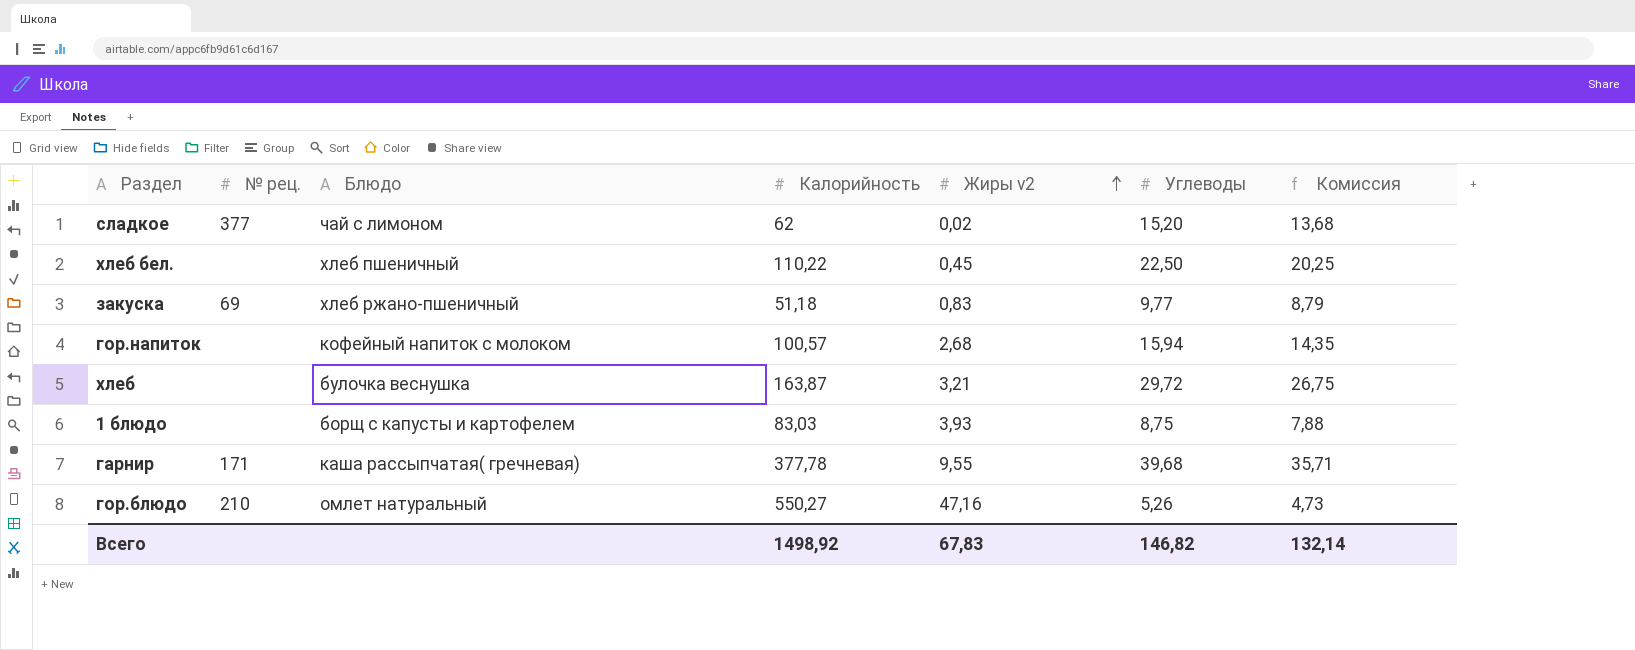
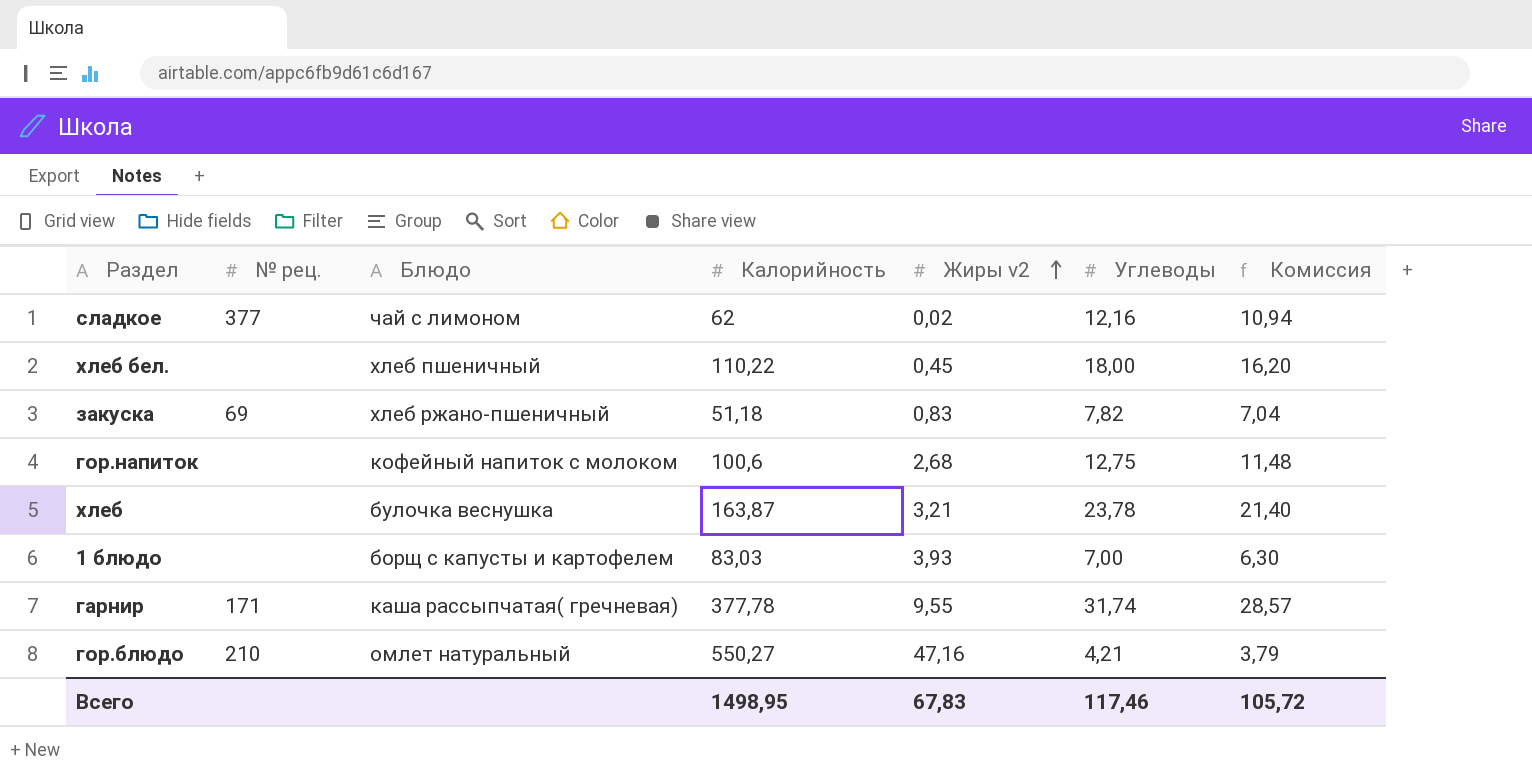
сладкое | Углеводы: 15,20 -> 12,16
сладкое | Комиссия: 13,68 -> 10,94
хлеб бел. | Углеводы: 22,50 -> 18,00
хлеб бел. | Комиссия: 20,25 -> 16,20
закуска | Углеводы: 9,77 -> 7,82
закуска | Комиссия: 8,79 -> 7,04
гор.напиток | Калорийность: 100,57 -> 100,6
гор.напиток | Углеводы: 15,94 -> 12,75
гор.напиток | Комиссия: 14,35 -> 11,48
хлеб | Углеводы: 29,72 -> 23,78
хлеб | Комиссия: 26,75 -> 21,40
1 блюдо | Углеводы: 8,75 -> 7,00
1 блюдо | Комиссия: 7,88 -> 6,30
гарнир | Углеводы: 39,68 -> 31,74
гарнир | Комиссия: 35,71 -> 28,57
гор.блюдо | Углеводы: 5,26 -> 4,21
гор.блюдо | Комиссия: 4,73 -> 3,79
Всего | Калорийность: 1498,92 -> 1498,95
Всего | Углеводы: 146,82 -> 117,46
Всего | Комиссия: 132,14 -> 105,72

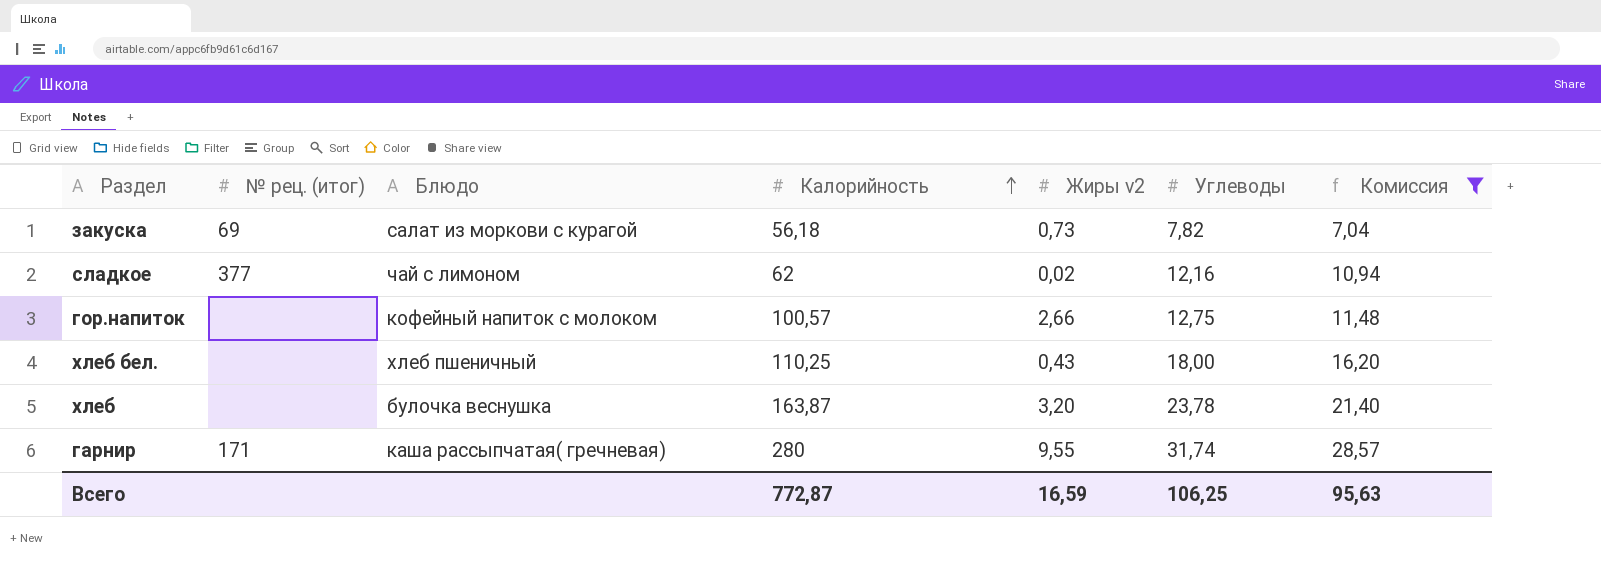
filter: none -> Комиссия >= 7,04
row order: Жиры v2 ascending -> Калорийность ascending
column name: № рец. -> № рец. (итог)
закуска | Блюдо: хлеб ржано-пшеничный -> салат из моркови с курагой
закуска | Калорийность: 51,18 -> 56,18
закуска | Жиры v2: 0,83 -> 0,73
гор.напиток | Калорийность: 100,6 -> 100,57
гор.напиток | Жиры v2: 2,68 -> 2,66
хлеб бел. | Калорийность: 110,22 -> 110,25
хлеб бел. | Жиры v2: 0,45 -> 0,43
хлеб | Жиры v2: 3,21 -> 3,20
гарнир | Калорийность: 377,78 -> 280
Всего | Калорийность: 1498,95 -> 772,87
Всего | Жиры v2: 67,83 -> 16,59
Всего | Углеводы: 117,46 -> 106,25
Всего | Комиссия: 105,72 -> 95,63

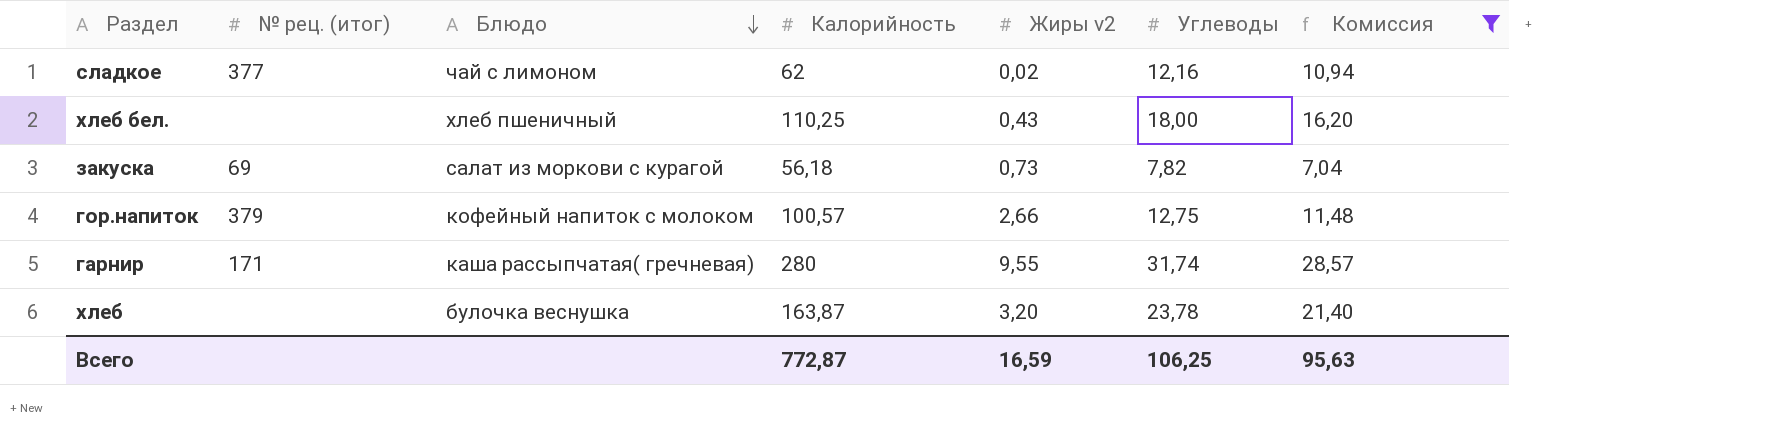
row order: Калорийность ascending -> Блюдо descending
гор.напиток | № рец. (итог): none -> 379

